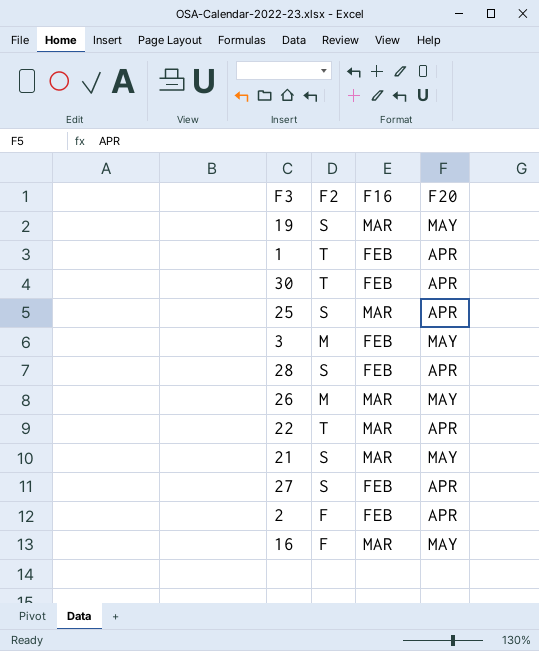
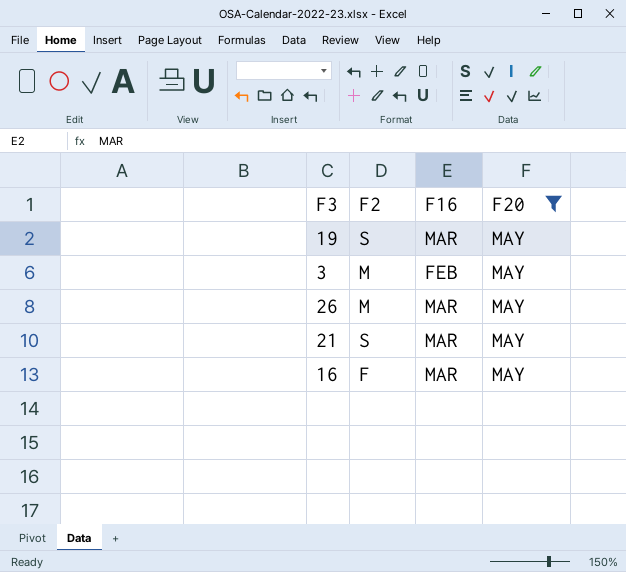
filter: none -> F20 = MAY

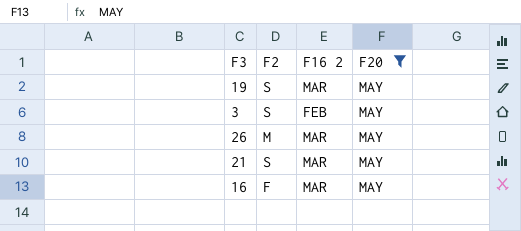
column name: F16 -> F16 2
3 | F2: M -> S

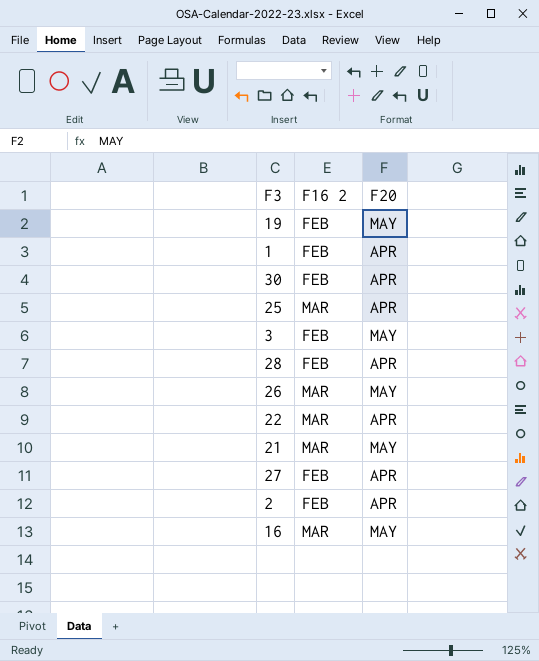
filter: F20 = MAY -> none
column F2 | position: 2 -> none
19 | F16 2: MAR -> FEB

